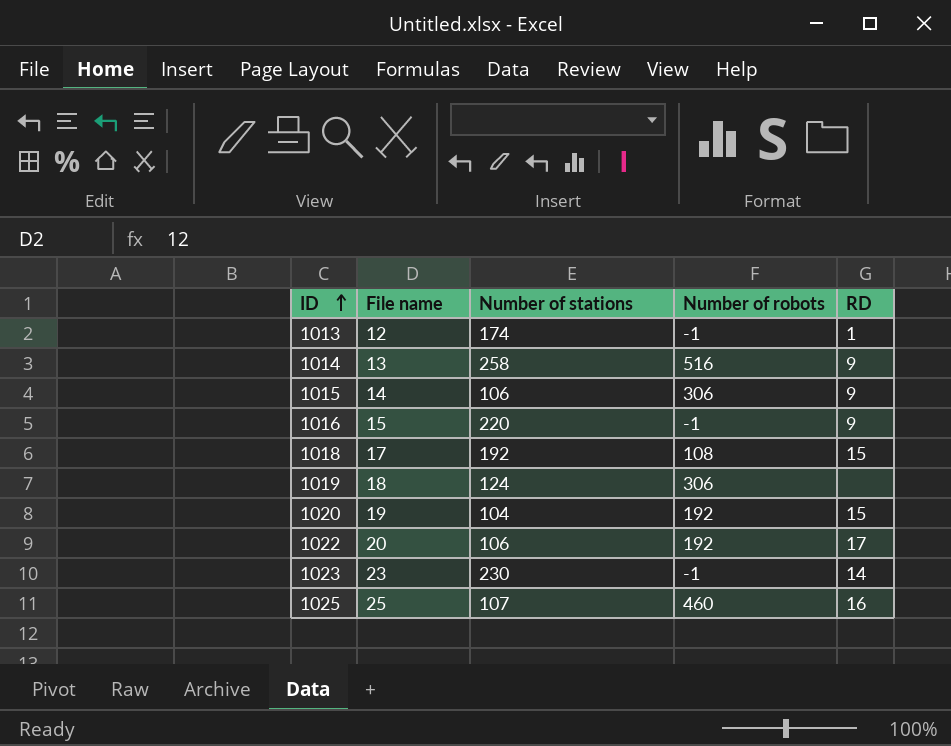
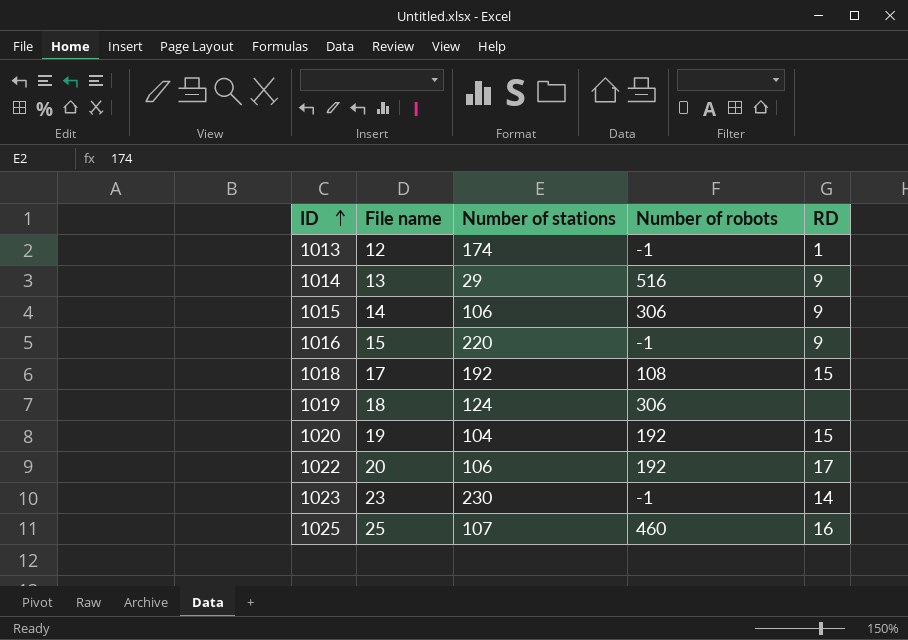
1014 | Number of stations: 258 -> 29

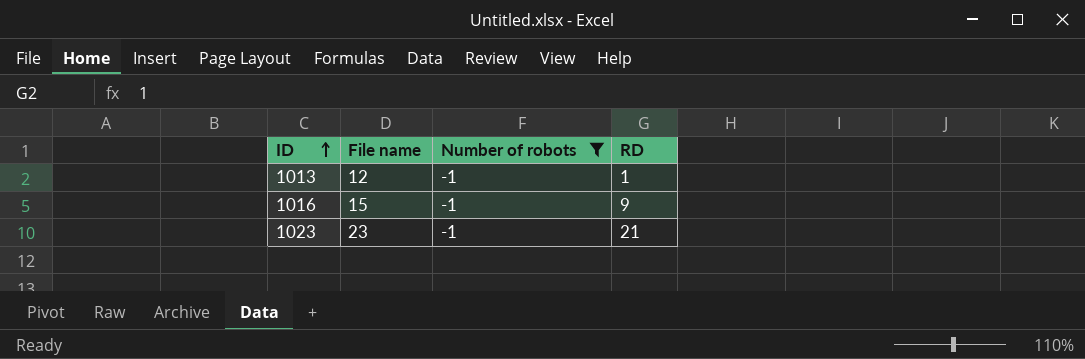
filter: none -> Number of robots = -1
column Number of stations | position: 3 -> none
1023 | RD: 14 -> 21

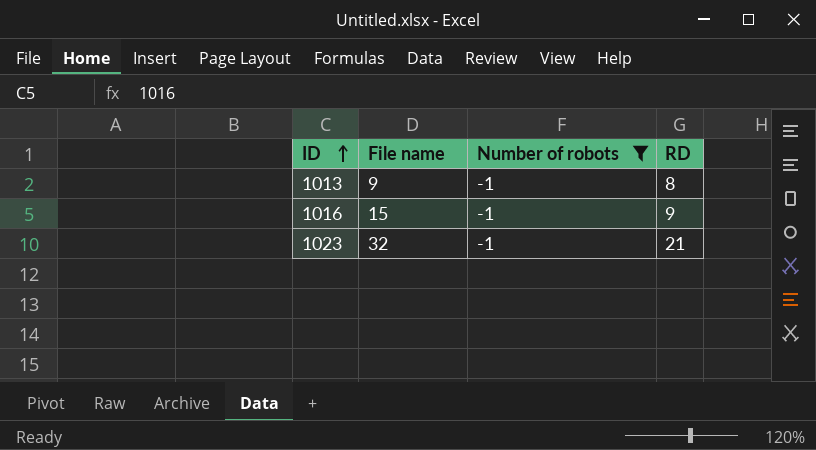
1013 | File name: 12 -> 9
1013 | RD: 1 -> 8
1023 | File name: 23 -> 32

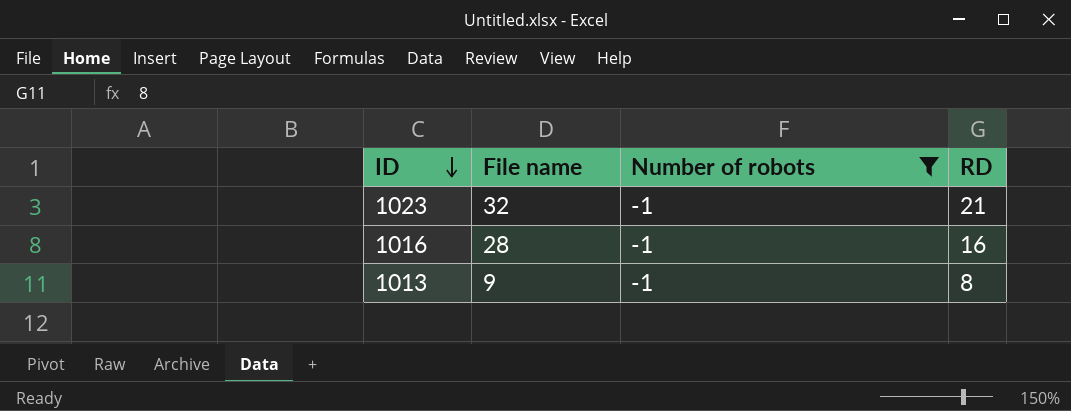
row order: ID ascending -> ID descending
1016 | File name: 15 -> 28
1016 | RD: 9 -> 16

